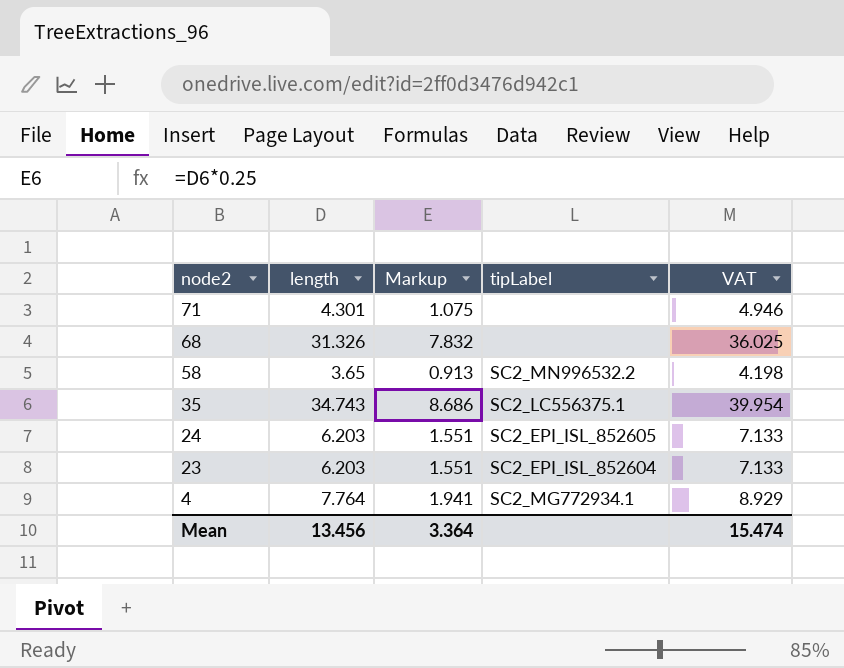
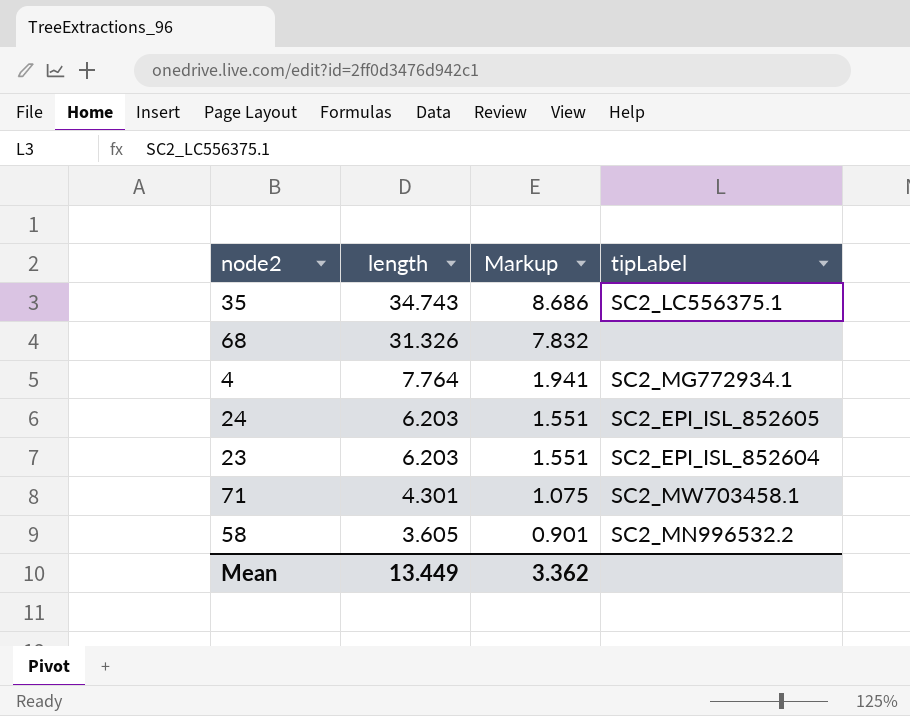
row order: node2 descending -> length descending
column VAT | formula: [length] * 1.15 -> none
71 | tipLabel: none -> SC2_MW703458.1
58 | length: 3.65 -> 3.605
58 | Markup: 0.913 -> 0.901
Mean | length: 13.456 -> 13.449
Mean | Markup: 3.364 -> 3.362

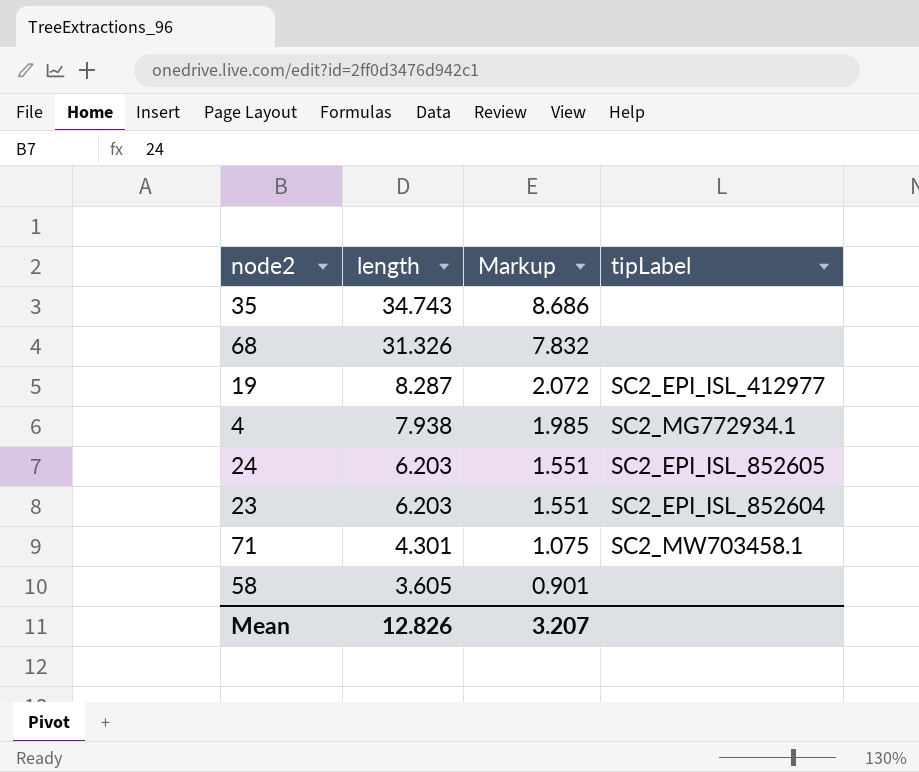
35 | tipLabel: SC2_LC556375.1 -> none
row 19: none -> 8.287 | 2.072 | SC2_EPI_ISL_412977
4 | length: 7.764 -> 7.938
4 | Markup: 1.941 -> 1.985
58 | tipLabel: SC2_MN996532.2 -> none
Mean | length: 13.449 -> 12.826
Mean | Markup: 3.362 -> 3.207

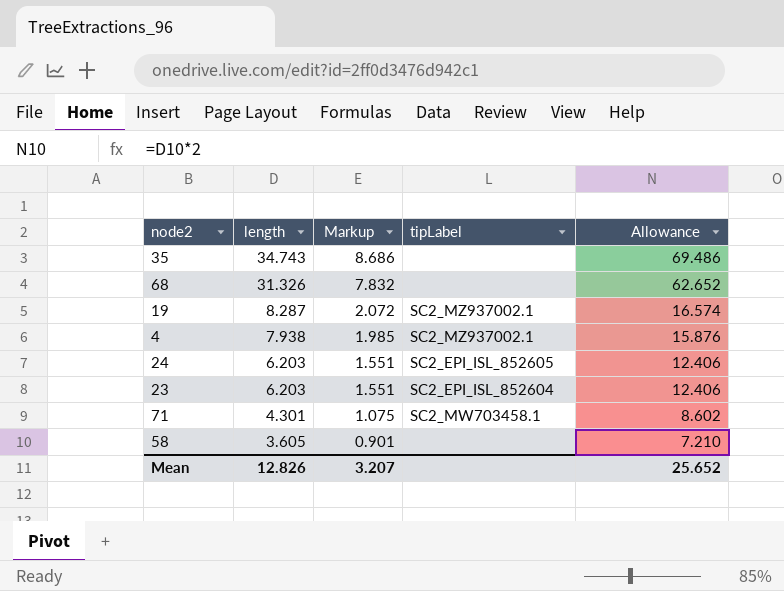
column Allowance | formula: none -> [length] * 2
19 | tipLabel: SC2_EPI_ISL_412977 -> SC2_MZ937002.1
4 | tipLabel: SC2_MG772934.1 -> SC2_MZ937002.1

